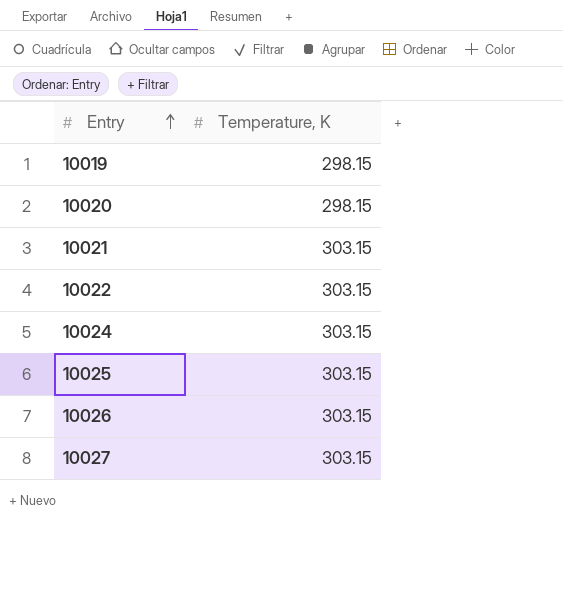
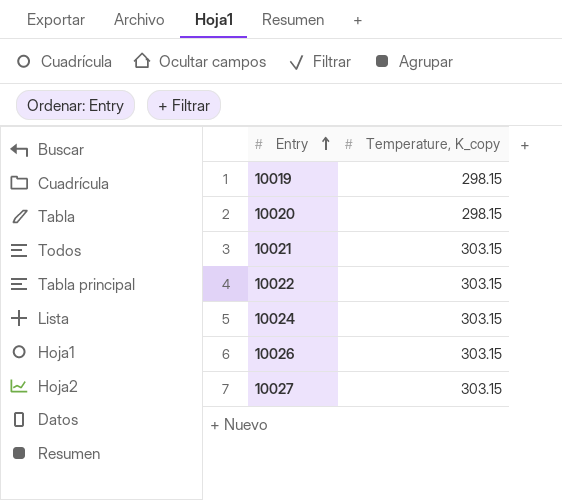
column name: Temperature, K -> Temperature, K_copy
row 10025: 303.15 -> none

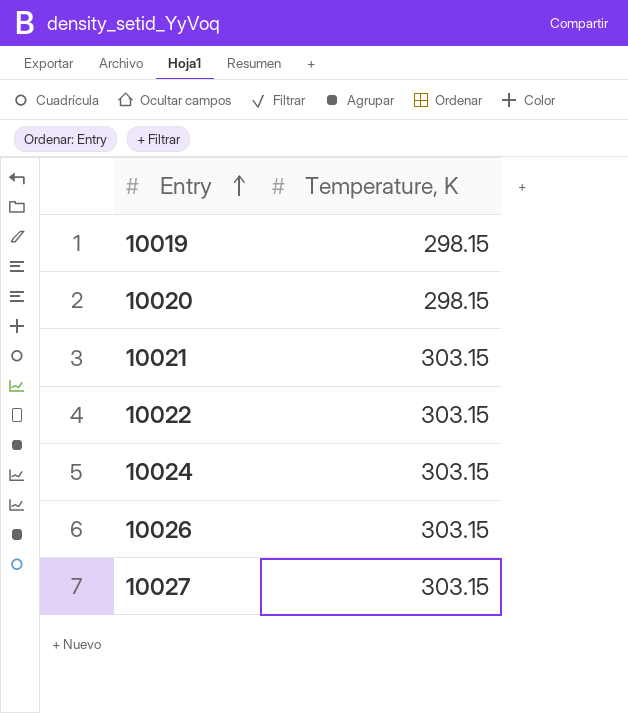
column name: Temperature, K_copy -> Temperature, K

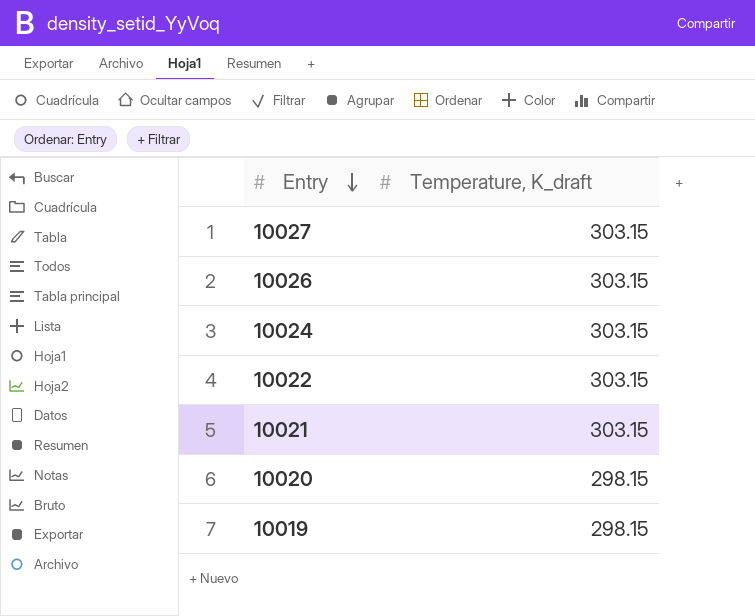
row order: Entry ascending -> Entry descending
column name: Temperature, K -> Temperature, K_draft

